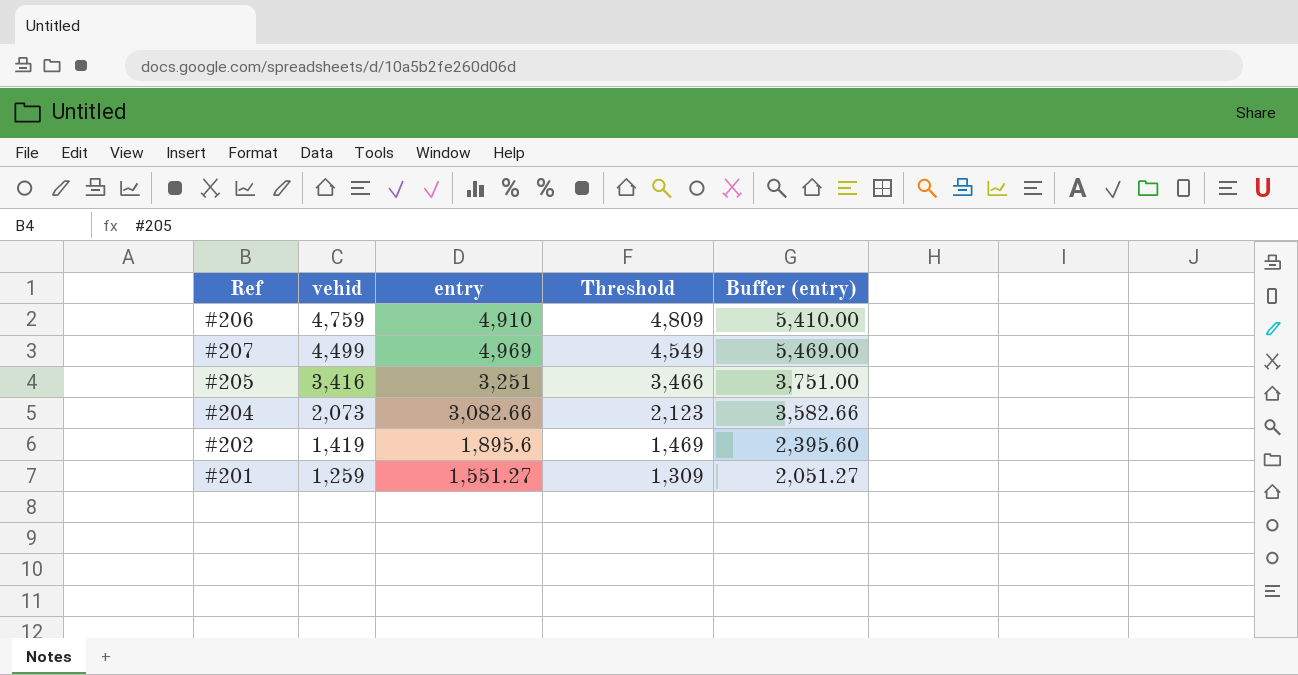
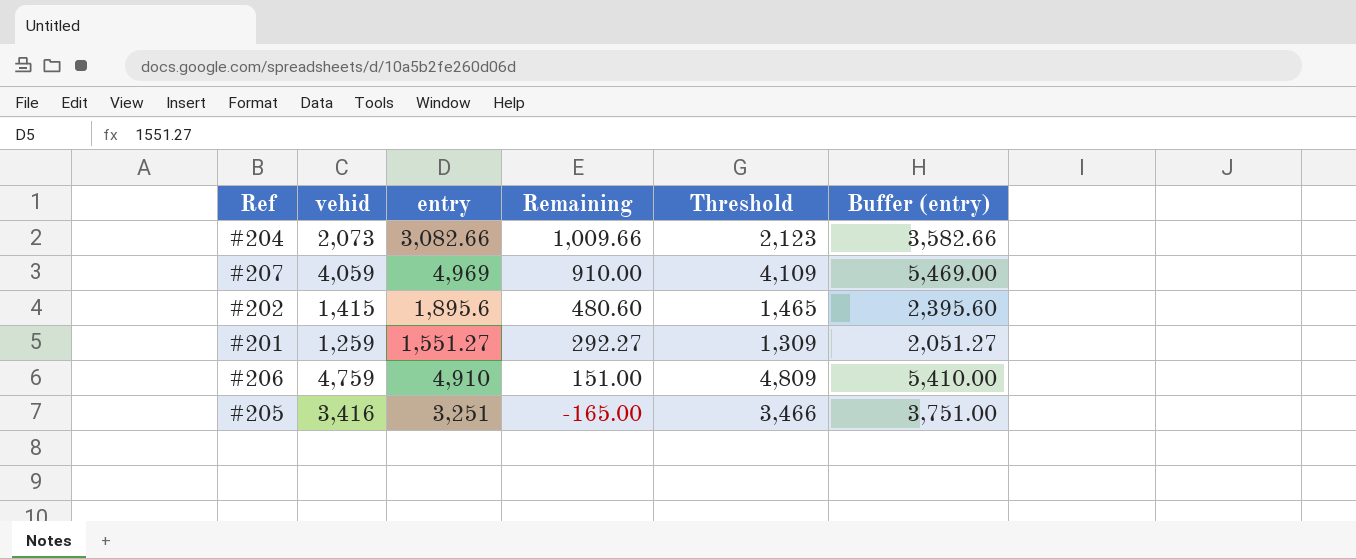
row order: vehid descending -> Remaining descending
column Remaining | formula: none -> [entry] - [vehid]
#207 | vehid: 4,499 -> 4,059
#207 | Threshold: 4,549 -> 4,109
#202 | vehid: 1,419 -> 1,415
#202 | Threshold: 1,469 -> 1,465

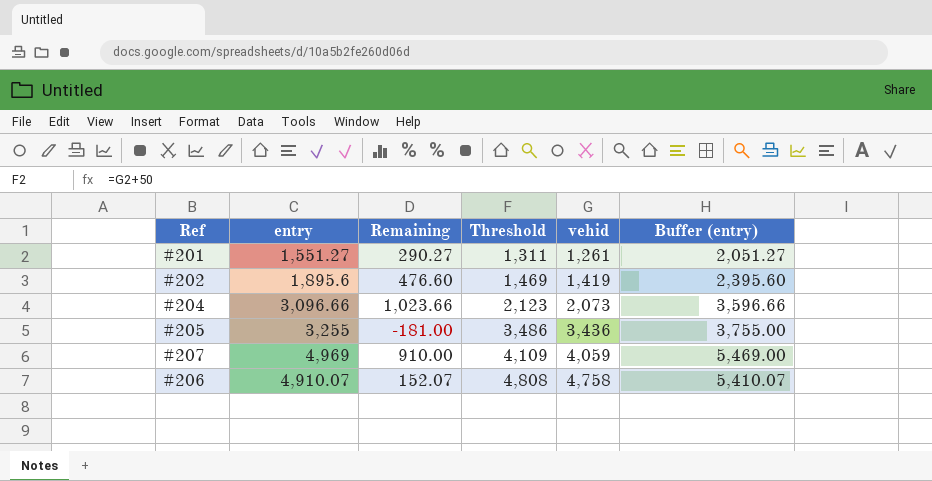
row order: Remaining descending -> Threshold ascending
column vehid | position: 2 -> 5
#201 | Remaining: 292.27 -> 290.27
#201 | Threshold: 1,309 -> 1,311
#201 | vehid: 1,259 -> 1,261
#202 | Remaining: 480.60 -> 476.60
#202 | Threshold: 1,465 -> 1,469
#202 | vehid: 1,415 -> 1,419
#204 | entry: 3,082.66 -> 3,096.66
#204 | Remaining: 1,009.66 -> 1,023.66
#204 | Buffer (entry): 3,582.66 -> 3,596.66
#205 | entry: 3,251 -> 3,255
#205 | Remaining: -165.00 -> -181.00
#205 | Threshold: 3,466 -> 3,486
#205 | vehid: 3,416 -> 3,436
#205 | Buffer (entry): 3,751.00 -> 3,755.00
#206 | entry: 4,910 -> 4,910.07
#206 | Remaining: 151.00 -> 152.07
#206 | Threshold: 4,809 -> 4,808
#206 | vehid: 4,759 -> 4,758
#206 | Buffer (entry): 5,410.00 -> 5,410.07

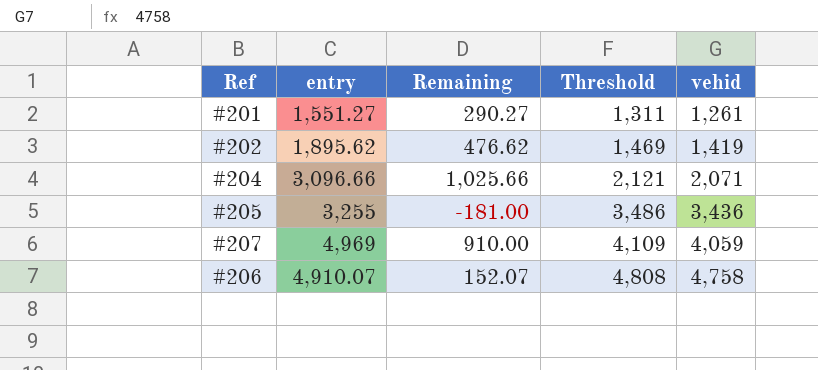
column Buffer (entry) | formula: [entry] + 500 -> none
#202 | entry: 1,895.6 -> 1,895.62
#202 | Remaining: 476.60 -> 476.62
#204 | Remaining: 1,023.66 -> 1,025.66
#204 | Threshold: 2,123 -> 2,121
#204 | vehid: 2,073 -> 2,071

